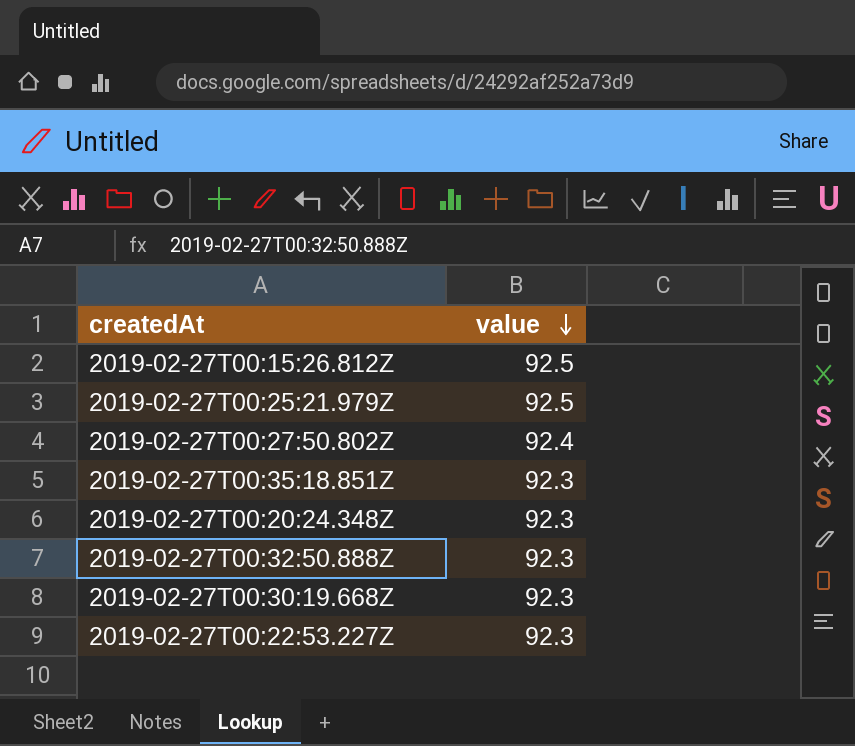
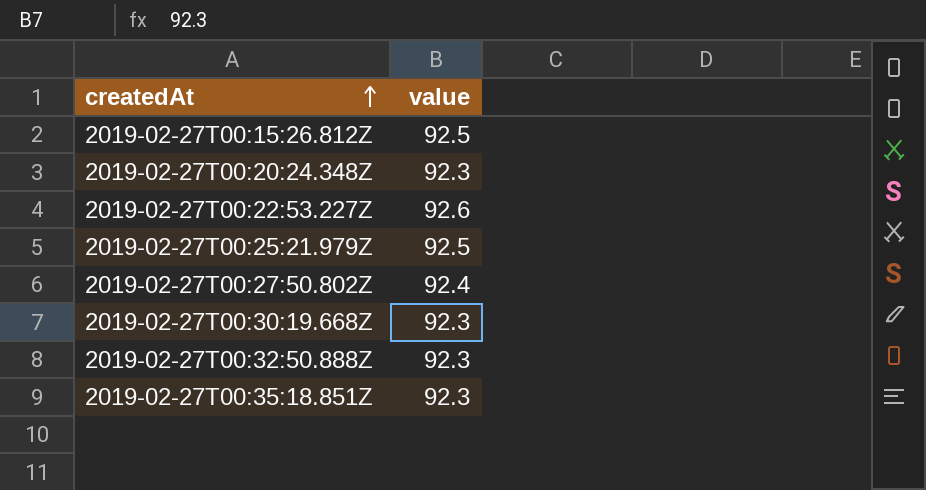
row order: value descending -> createdAt ascending
2019-02-27T00:22:53.227Z | value: 92.3 -> 92.6

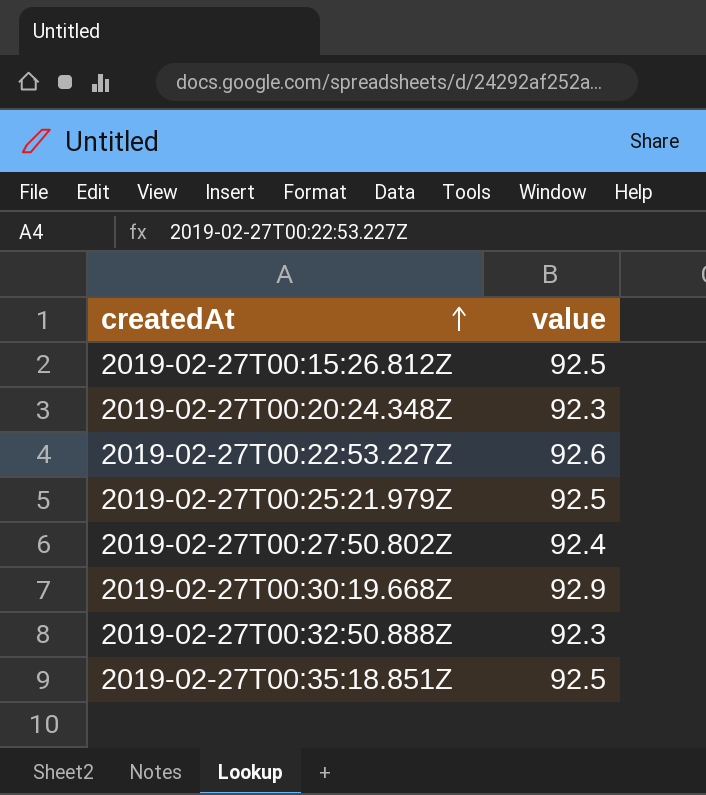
2019-02-27T00:30:19.668Z | value: 92.3 -> 92.9
2019-02-27T00:35:18.851Z | value: 92.3 -> 92.5

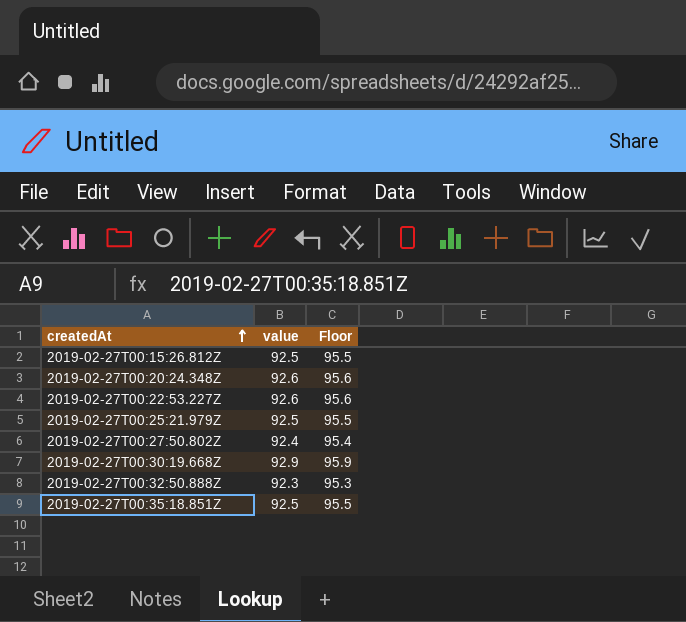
column Floor | formula: none -> [value] + 3
2019-02-27T00:20:24.348Z | value: 92.3 -> 92.6

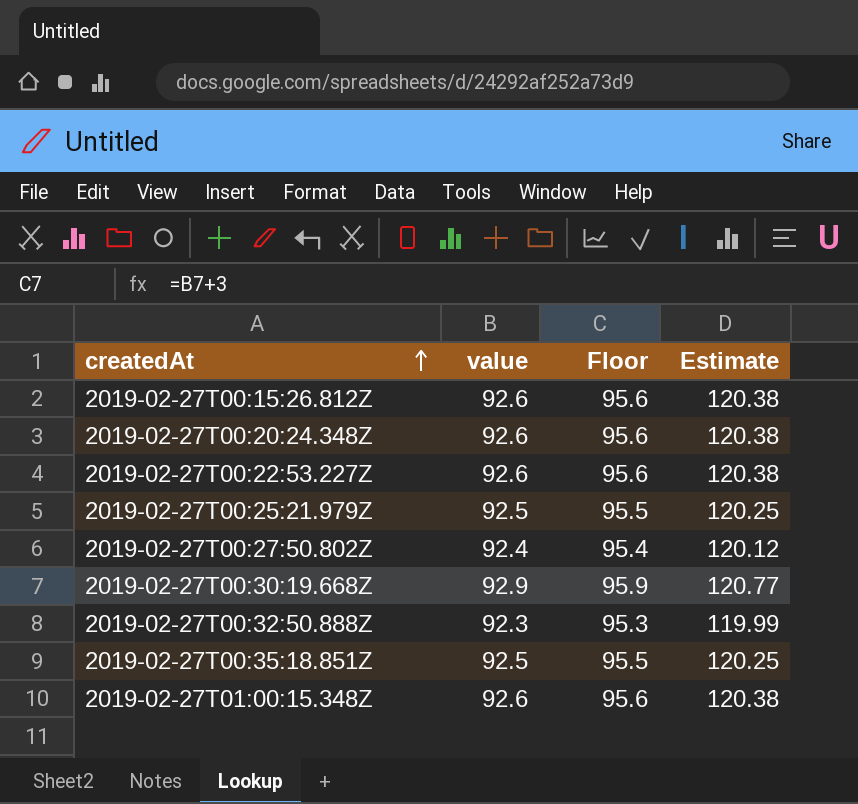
column Estimate | formula: none -> [value] * 1.3
2019-02-27T00:15:26.812Z | value: 92.5 -> 92.6
2019-02-27T00:15:26.812Z | Floor: 95.5 -> 95.6
row 2019-02-27T01:00:15.348Z: none -> 92.6 | 95.6 | 120.38

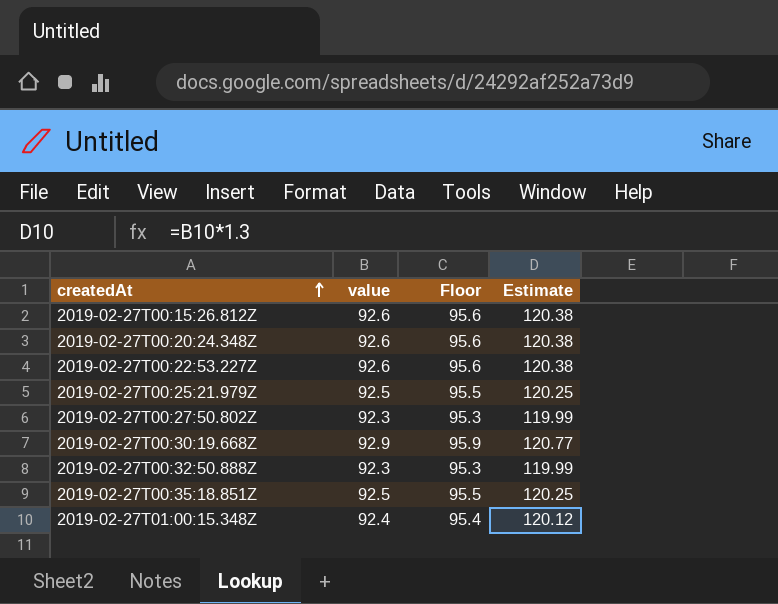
2019-02-27T00:27:50.802Z | value: 92.4 -> 92.3
2019-02-27T00:27:50.802Z | Floor: 95.4 -> 95.3
2019-02-27T00:27:50.802Z | Estimate: 120.12 -> 119.99
2019-02-27T01:00:15.348Z | value: 92.6 -> 92.4
2019-02-27T01:00:15.348Z | Floor: 95.6 -> 95.4
2019-02-27T01:00:15.348Z | Estimate: 120.38 -> 120.12

